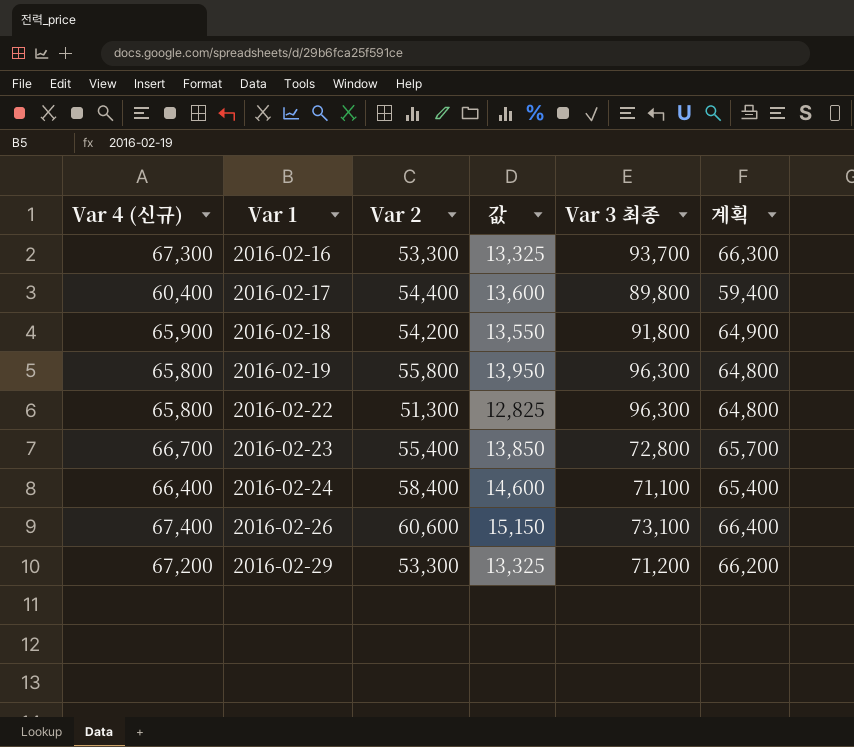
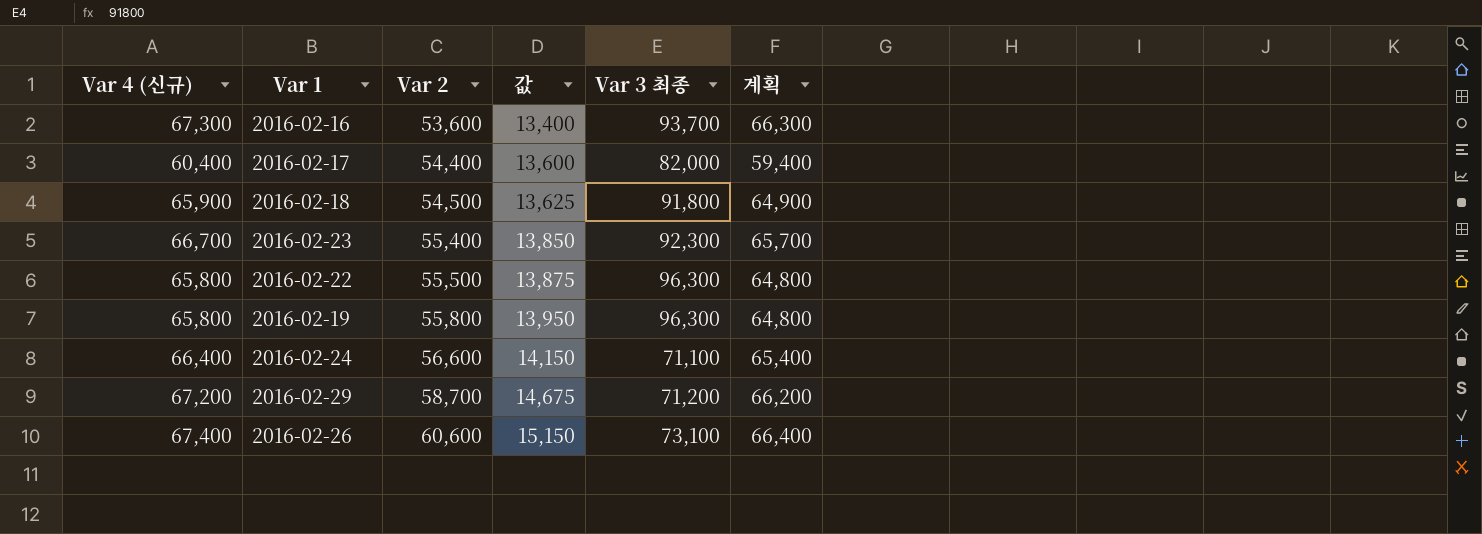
row order: Var 1 ascending -> Var 2 ascending
2016-02-16 | Var 2: 53,300 -> 53,600
2016-02-16 | 값: 13,325 -> 13,400
2016-02-17 | Var 3 최종: 89,800 -> 82,000
2016-02-18 | Var 2: 54,200 -> 54,500
2016-02-18 | 값: 13,550 -> 13,625
2016-02-23 | Var 3 최종: 72,800 -> 92,300
2016-02-22 | Var 2: 51,300 -> 55,500
2016-02-22 | 값: 12,825 -> 13,875
2016-02-24 | Var 2: 58,400 -> 56,600
2016-02-24 | 값: 14,600 -> 14,150
2016-02-29 | Var 2: 53,300 -> 58,700
2016-02-29 | 값: 13,325 -> 14,675

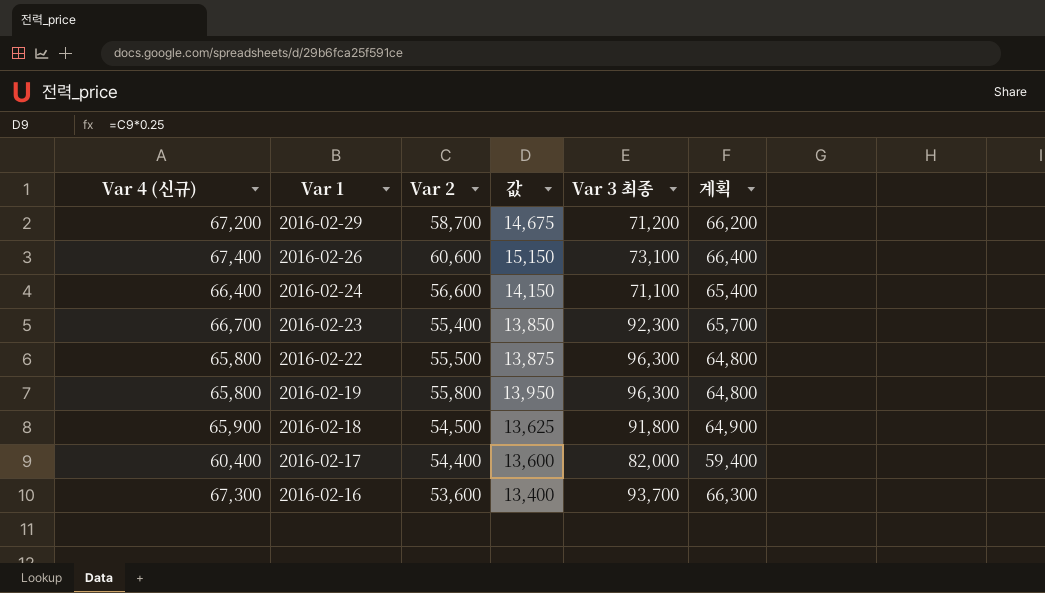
row order: Var 2 ascending -> Var 1 descending

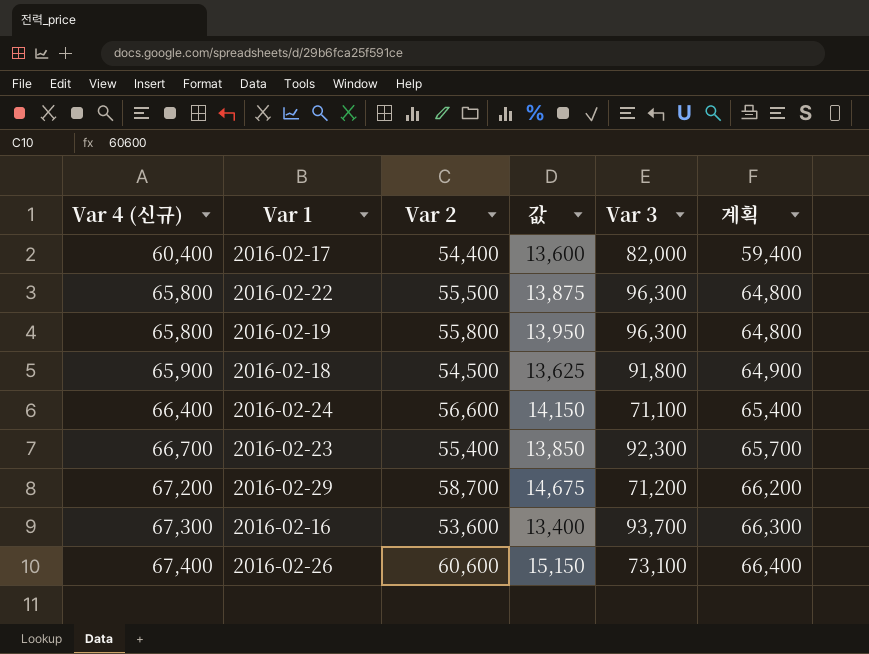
row order: Var 1 descending -> Var 4 (신규) ascending
column name: Var 3 최종 -> Var 3

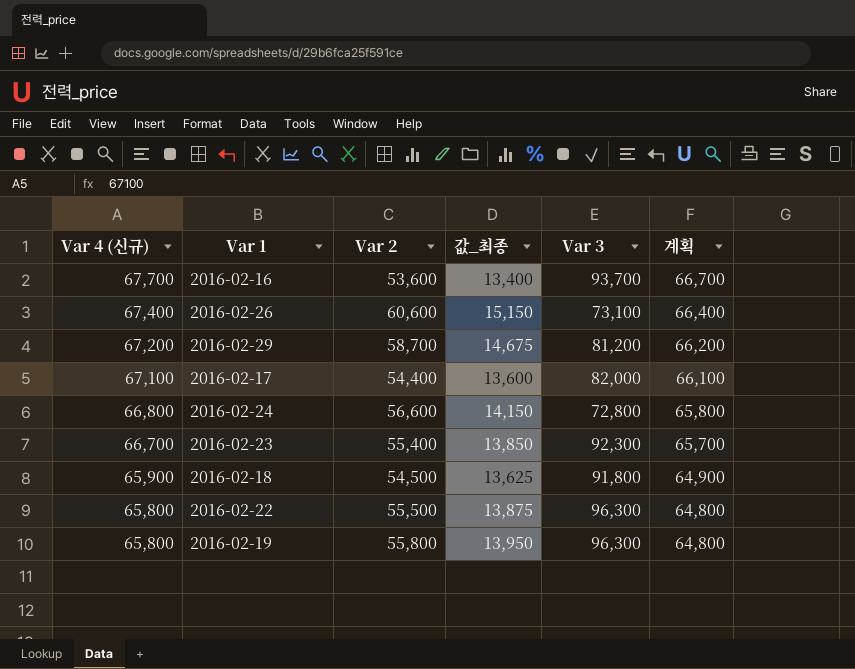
row order: Var 4 (신규) ascending -> Var 4 (신규) descending
column name: 값 -> 값_최종
2016-02-16 | Var 4 (신규): 67,300 -> 67,700
2016-02-16 | 계획: 66,300 -> 66,700
2016-02-29 | Var 3: 71,200 -> 81,200
2016-02-17 | Var 4 (신규): 60,400 -> 67,100
2016-02-17 | 계획: 59,400 -> 66,100
2016-02-24 | Var 4 (신규): 66,400 -> 66,800
2016-02-24 | Var 3: 71,100 -> 72,800
2016-02-24 | 계획: 65,400 -> 65,800

